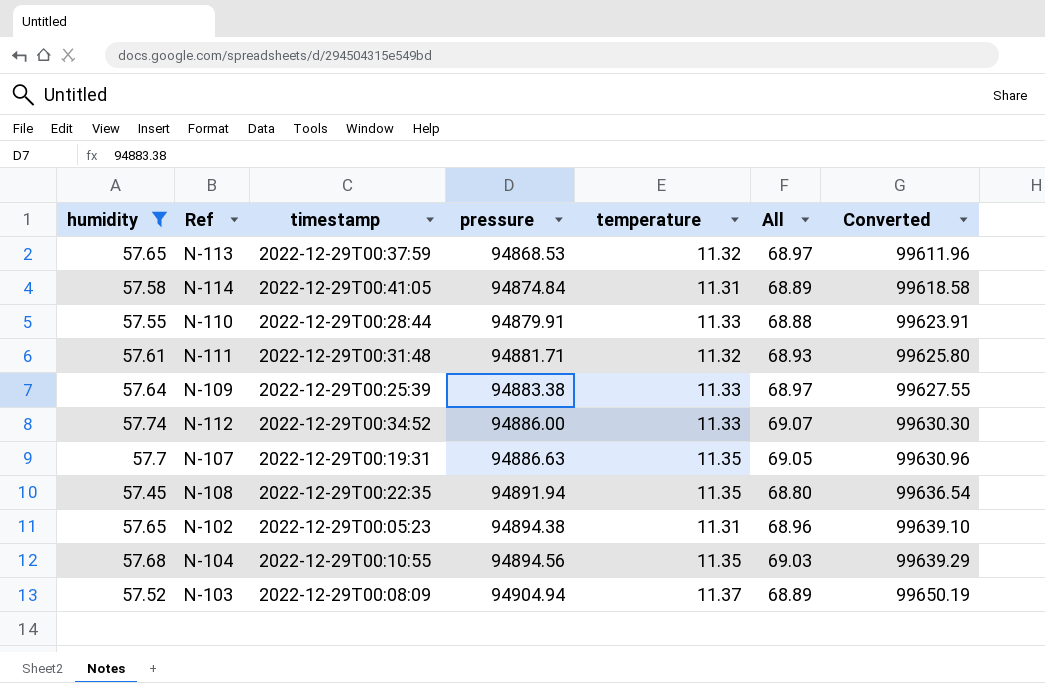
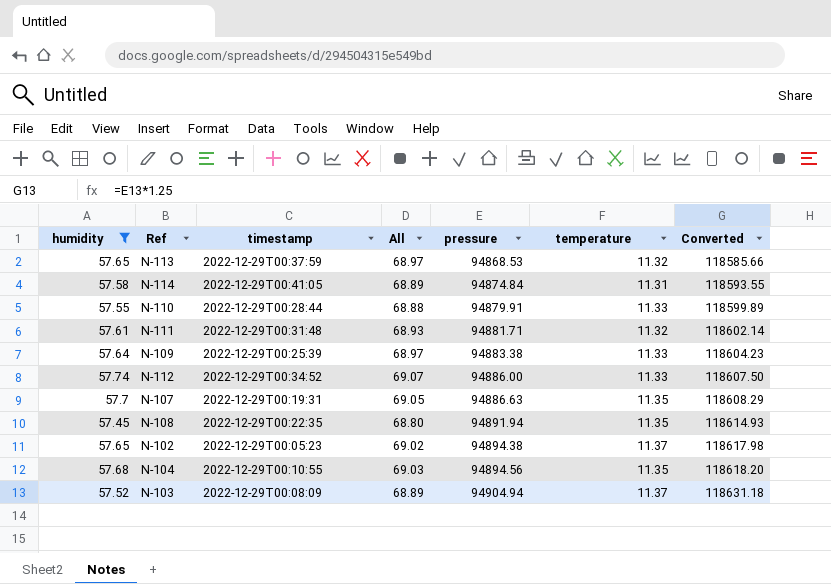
column All | position: 6 -> 4
column Converted | formula: [pressure] * 1.05 -> [pressure] * 1.25
N-102 | All: 68.96 -> 69.02
N-102 | temperature: 11.31 -> 11.37

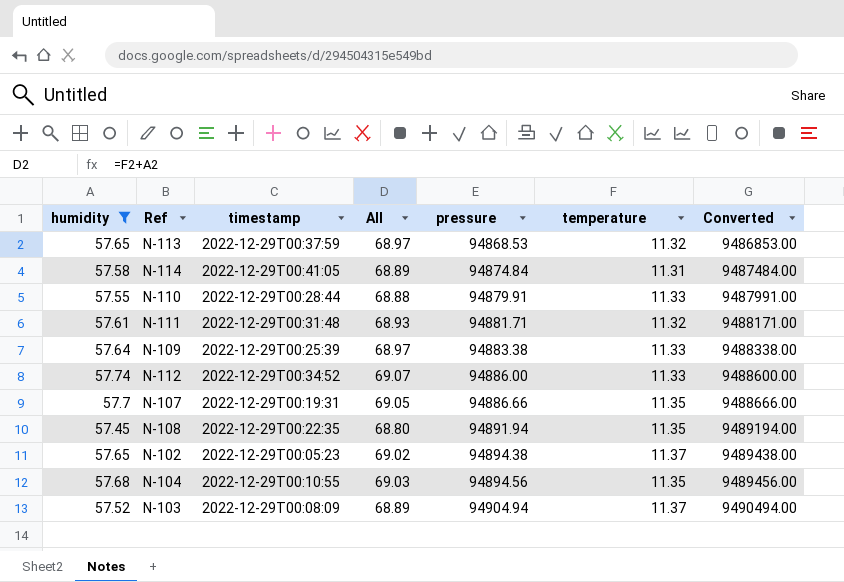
column Converted | formula: [pressure] * 1.25 -> [pressure] * 100
N-107 | pressure: 94886.63 -> 94886.66

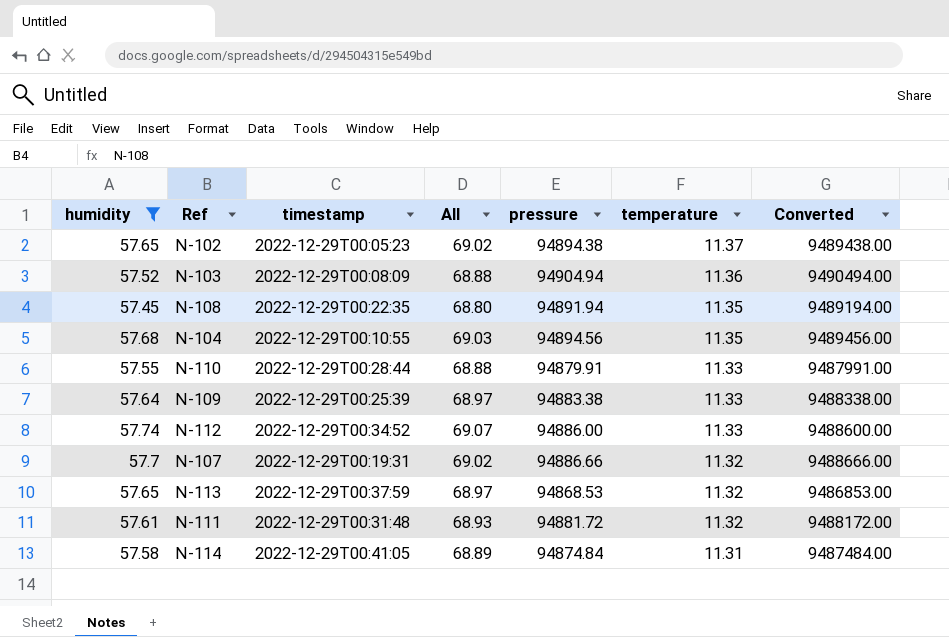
row order: pressure ascending -> temperature descending
N-103 | All: 68.89 -> 68.88
N-103 | temperature: 11.37 -> 11.36
N-107 | All: 69.05 -> 69.02
N-107 | temperature: 11.35 -> 11.32
N-111 | pressure: 94881.71 -> 94881.72
N-111 | Converted: 9488171.00 -> 9488172.00

